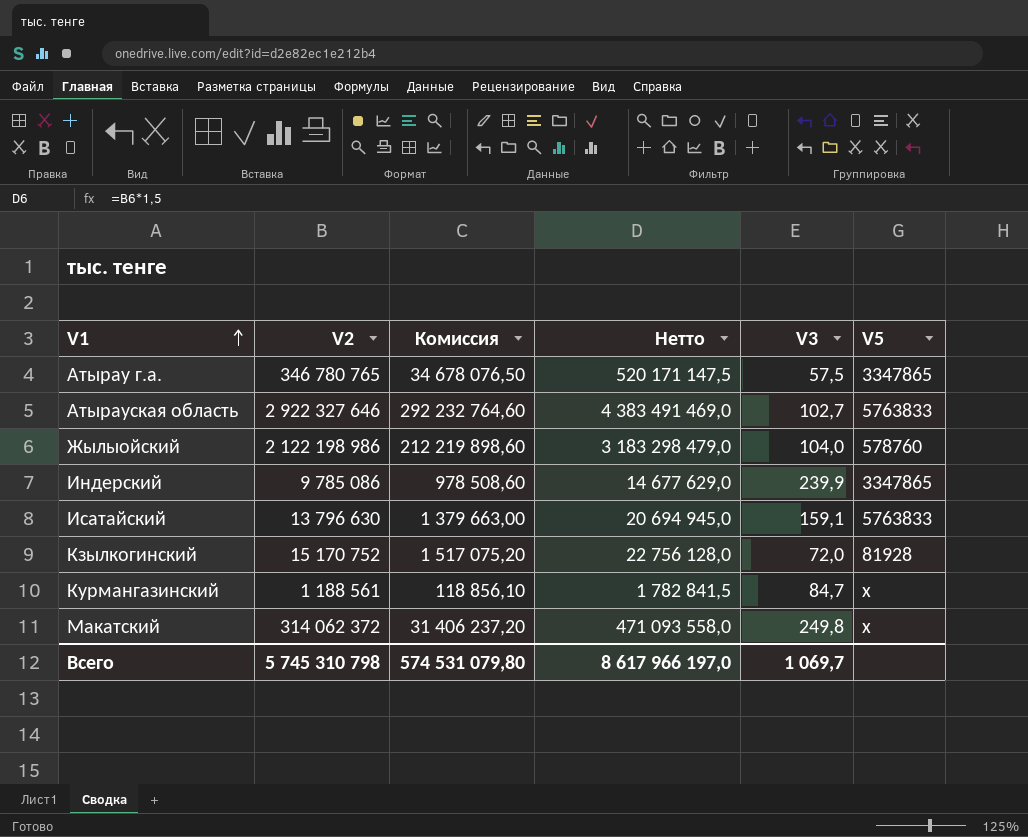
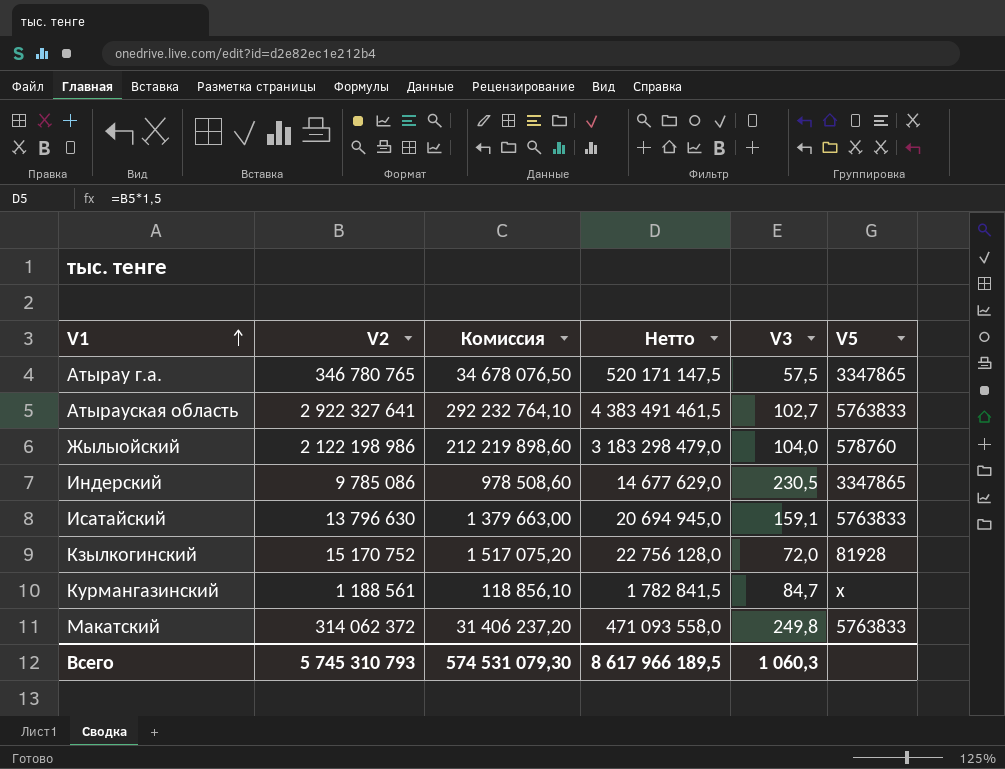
Атырауская область | V2: 2 922 327 646 -> 2 922 327 641
Атырауская область | Комиссия: 292 232 764,60 -> 292 232 764,10
Атырауская область | Нетто: 4 383 491 469,0 -> 4 383 491 461,5
Индерский | V3: 239,9 -> 230,5
Макатский | V5: x -> 5763833
Всего | V2: 5 745 310 798 -> 5 745 310 793
Всего | Комиссия: 574 531 079,80 -> 574 531 079,30
Всего | Нетто: 8 617 966 197,0 -> 8 617 966 189,5
Всего | V3: 1 069,7 -> 1 060,3

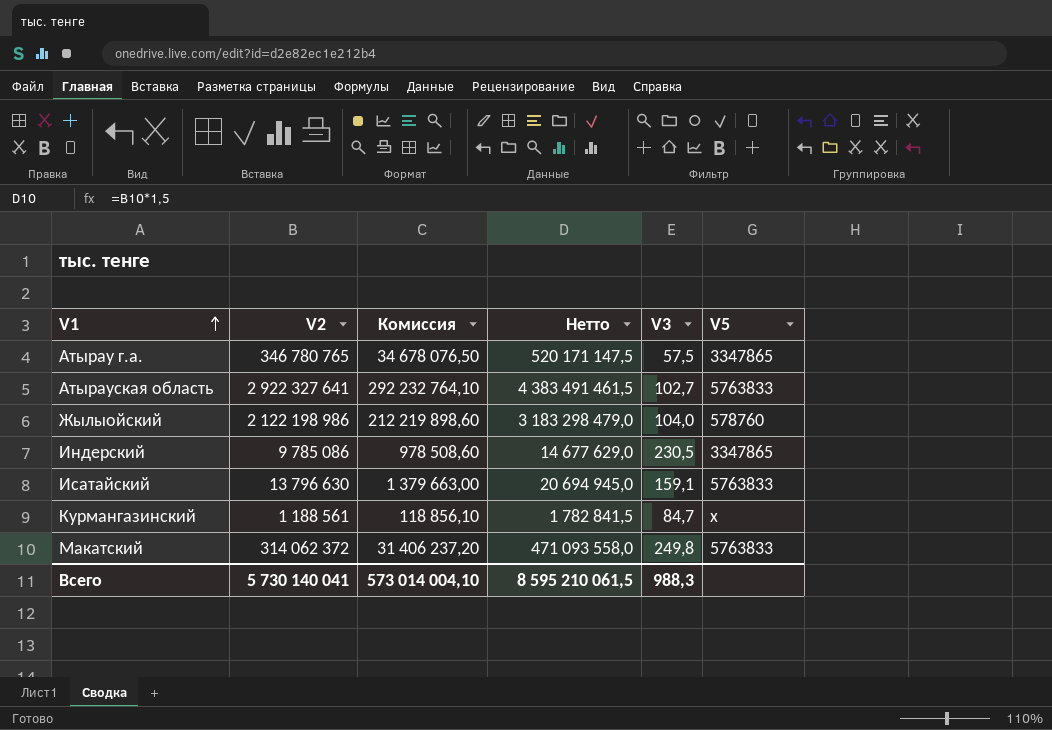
row Кзылкогинский: 15 170 752 | 1 517 075,20 | 22 756 128,0 | 72,0 | 81928 -> none
Всего | V2: 5 745 310 793 -> 5 730 140 041
Всего | Комиссия: 574 531 079,30 -> 573 014 004,10
Всего | Нетто: 8 617 966 189,5 -> 8 595 210 061,5
Всего | V3: 1 060,3 -> 988,3

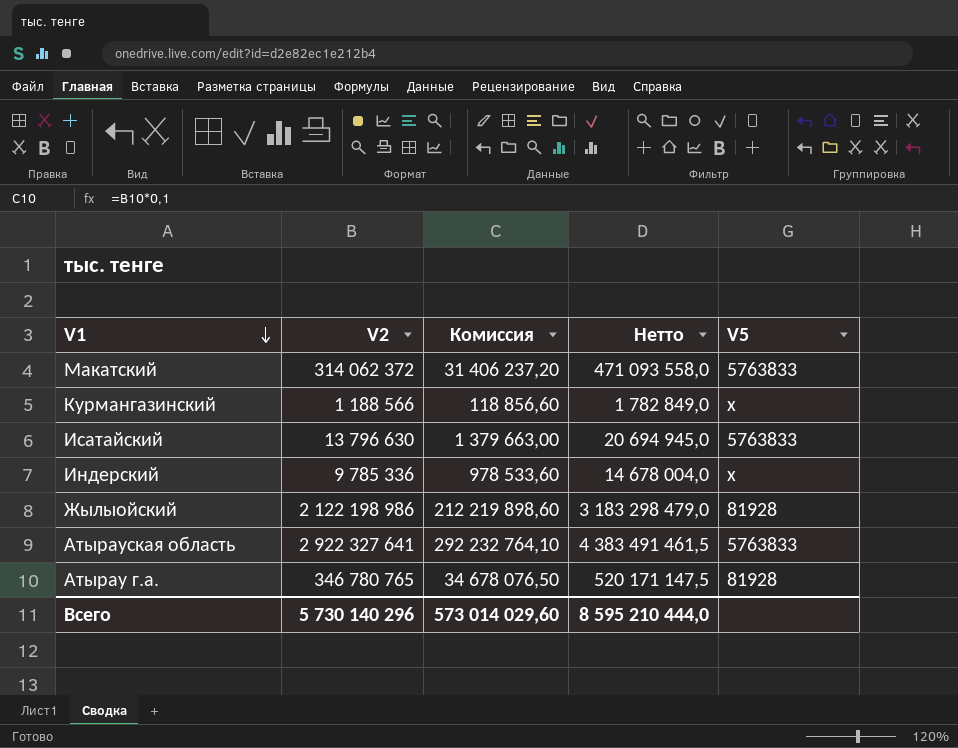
row order: V1 ascending -> V1 descending
column V3 | position: 5 -> none
Курмангазинский | V2: 1 188 561 -> 1 188 566
Курмангазинский | Комиссия: 118 856,10 -> 118 856,60
Курмангазинский | Нетто: 1 782 841,5 -> 1 782 849,0
Индерский | V2: 9 785 086 -> 9 785 336
Индерский | Комиссия: 978 508,60 -> 978 533,60
Индерский | Нетто: 14 677 629,0 -> 14 678 004,0
Индерский | V5: 3347865 -> x
Жылыойский | V5: 578760 -> 81928
Атырау г.а. | V5: 3347865 -> 81928
Всего | V2: 5 730 140 041 -> 5 730 140 296
Всего | Комиссия: 573 014 004,10 -> 573 014 029,60
Всего | Нетто: 8 595 210 061,5 -> 8 595 210 444,0

